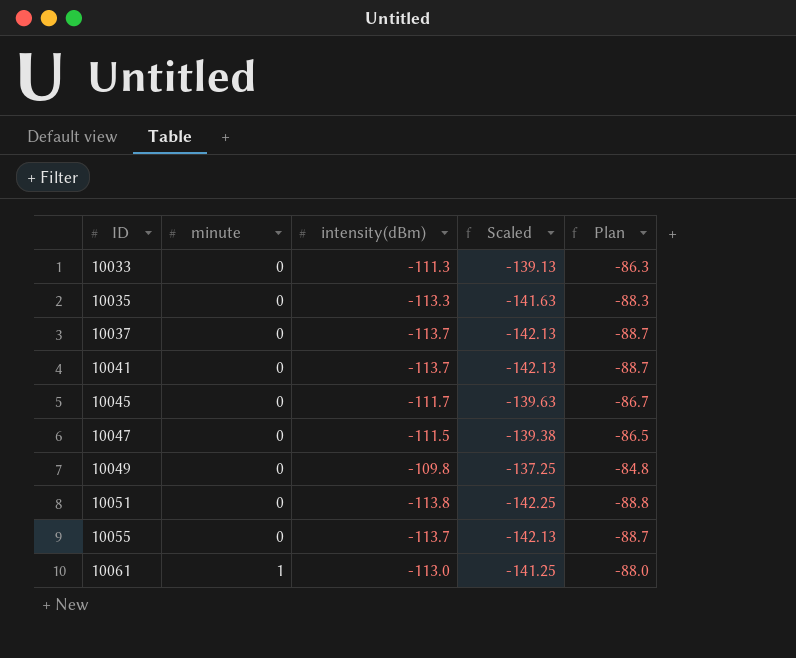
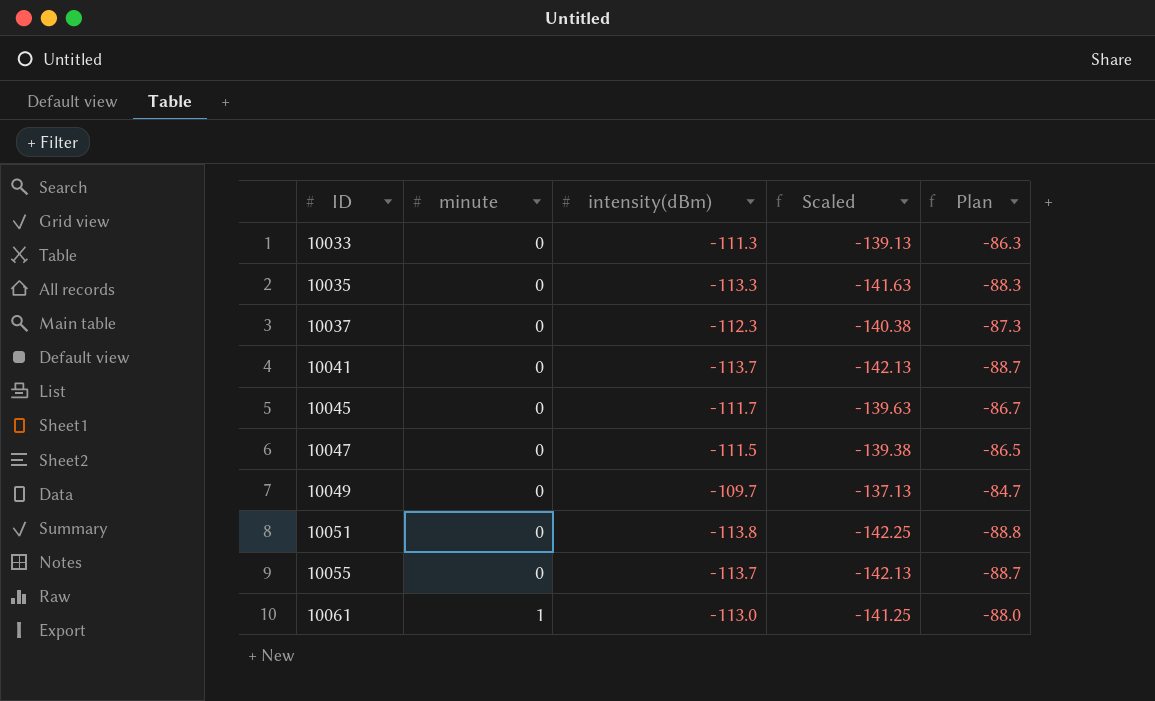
10037 | intensity(dBm): -113.7 -> -112.3
10037 | Scaled: -142.13 -> -140.38
10037 | Plan: -88.7 -> -87.3
10049 | intensity(dBm): -109.8 -> -109.7
10049 | Scaled: -137.25 -> -137.13
10049 | Plan: -84.8 -> -84.7

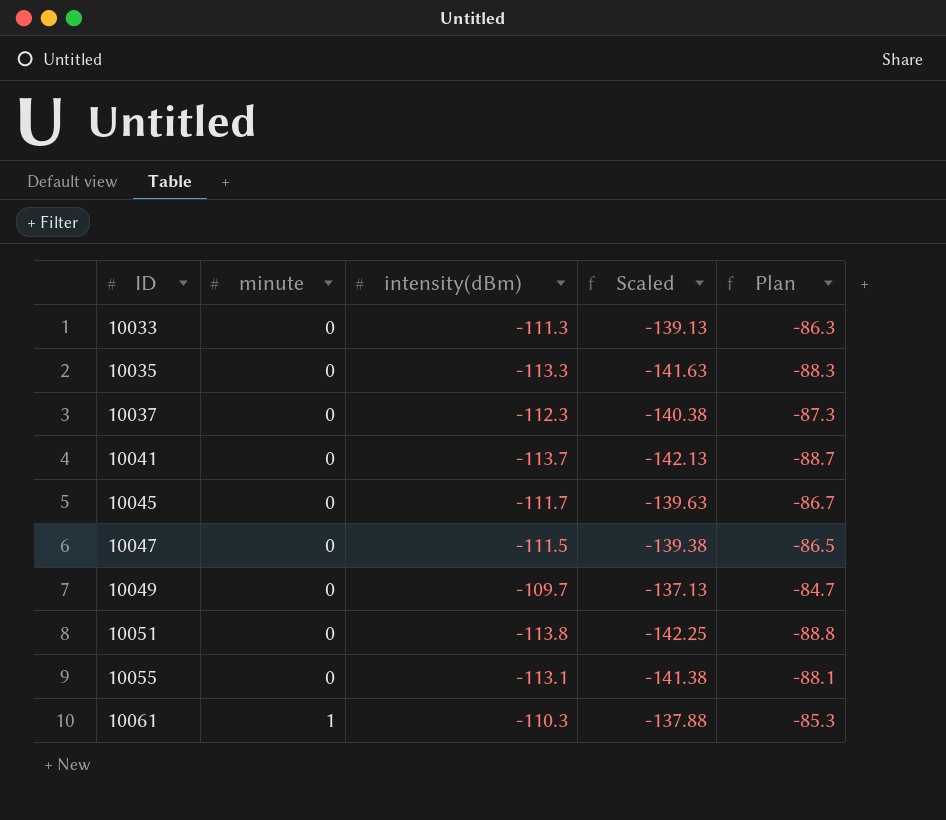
10055 | intensity(dBm): -113.7 -> -113.1
10055 | Scaled: -142.13 -> -141.38
10055 | Plan: -88.7 -> -88.1
10061 | intensity(dBm): -113.0 -> -110.3
10061 | Scaled: -141.25 -> -137.88
10061 | Plan: -88.0 -> -85.3

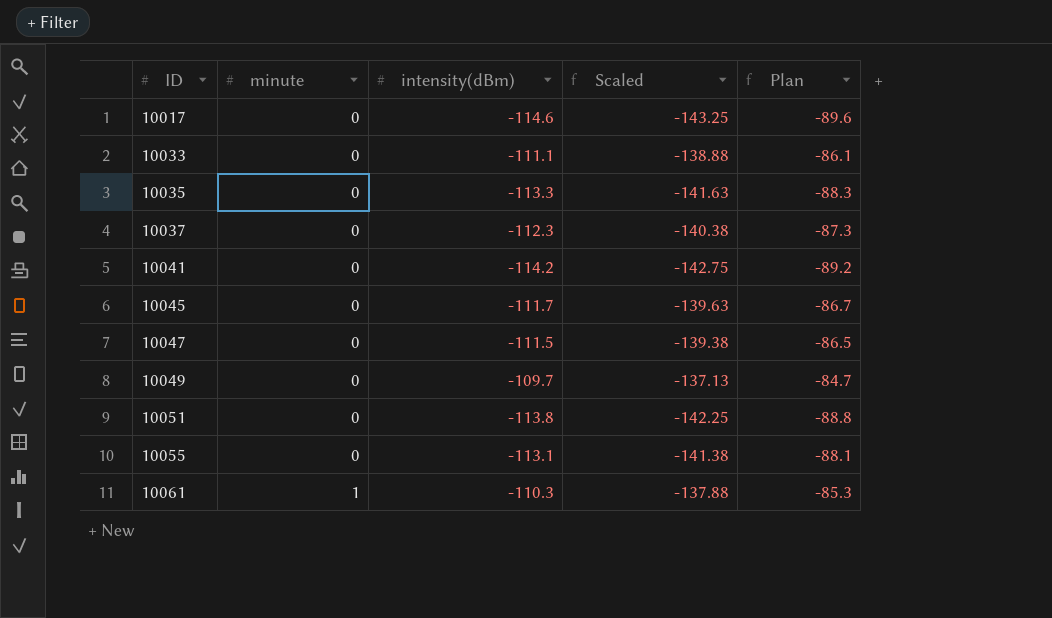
row 10017: none -> 0 | -114.6 | -143.25 | -89.6
10033 | intensity(dBm): -111.3 -> -111.1
10033 | Scaled: -139.13 -> -138.88
10033 | Plan: -86.3 -> -86.1
10041 | intensity(dBm): -113.7 -> -114.2
10041 | Scaled: -142.13 -> -142.75
10041 | Plan: -88.7 -> -89.2

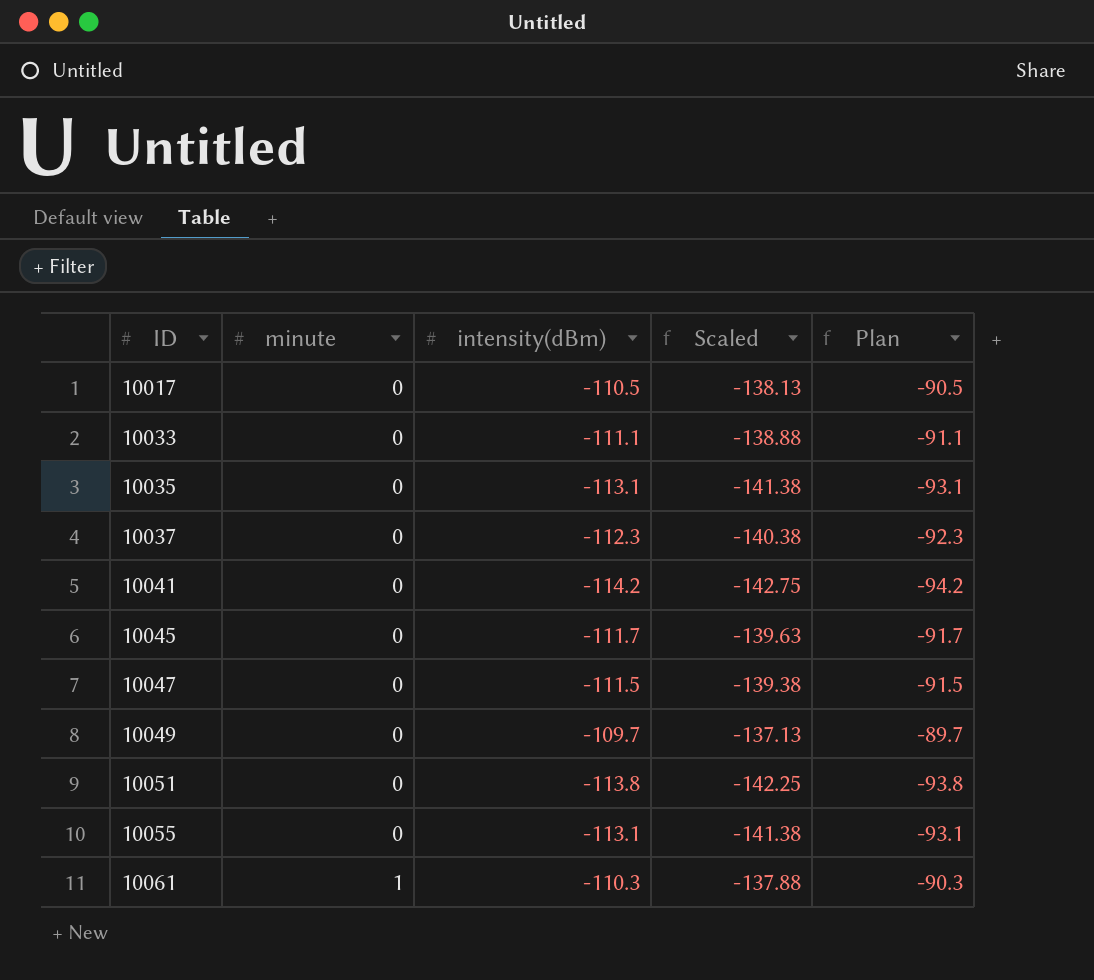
column Plan | formula: [intensity(dBm)] + 25 -> [intensity(dBm)] + 20
10017 | intensity(dBm): -114.6 -> -110.5
10017 | Scaled: -143.25 -> -138.13
10035 | intensity(dBm): -113.3 -> -113.1
10035 | Scaled: -141.63 -> -141.38

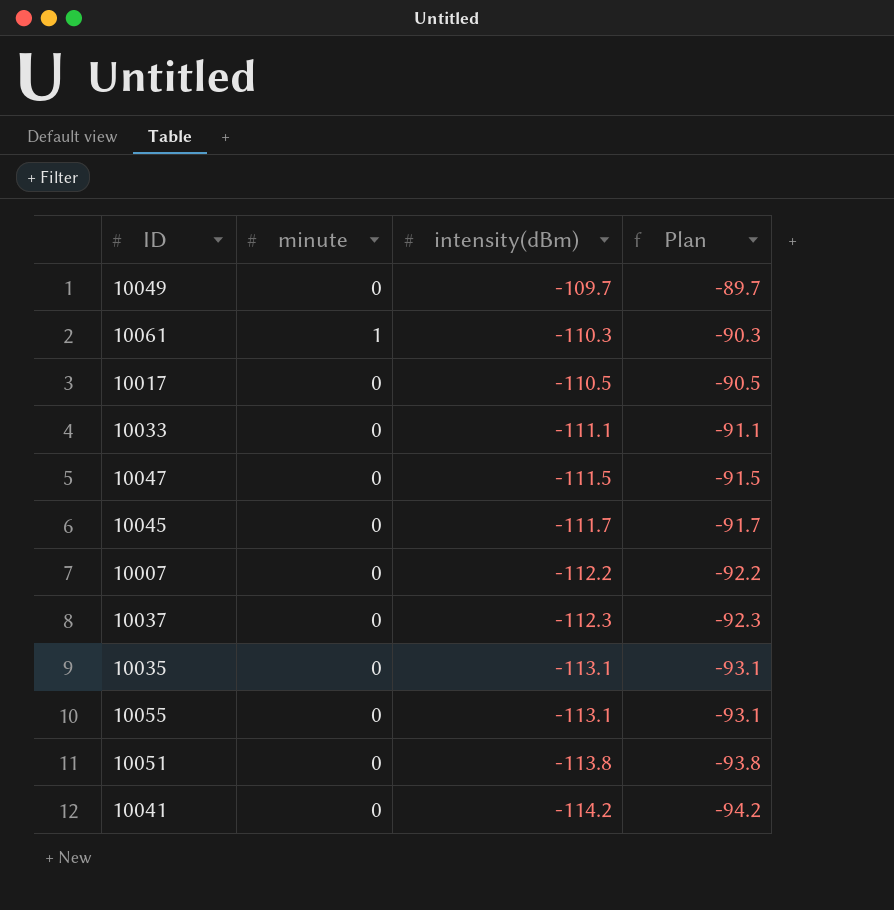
row order: ID ascending -> intensity(dBm) descending
column Scaled | formula: [intensity(dBm)] * 1.25 -> none
row 10007: none -> 0 | -112.2 | -92.2

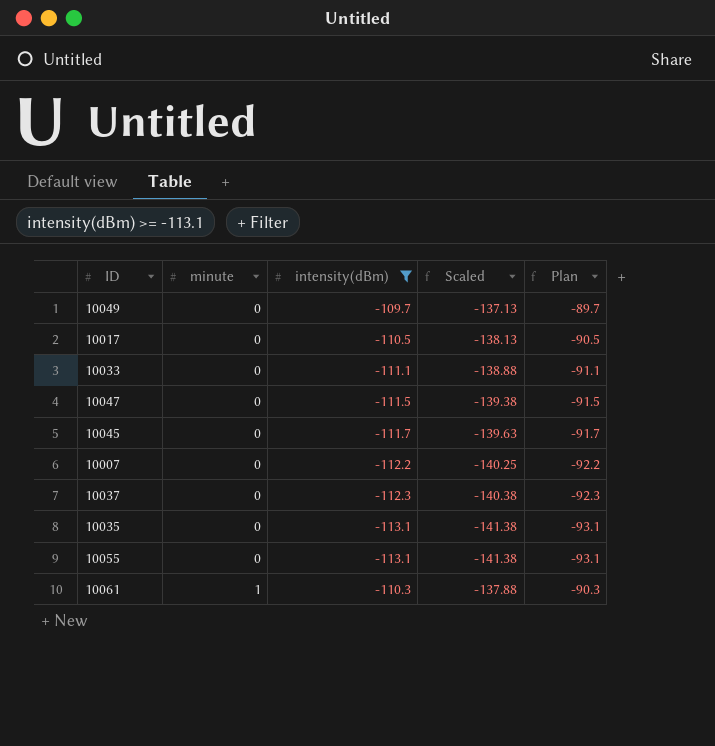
filter: none -> intensity(dBm) >= -113.1
row order: intensity(dBm) descending -> minute ascending
column Scaled | formula: none -> [intensity(dBm)] * 1.25

